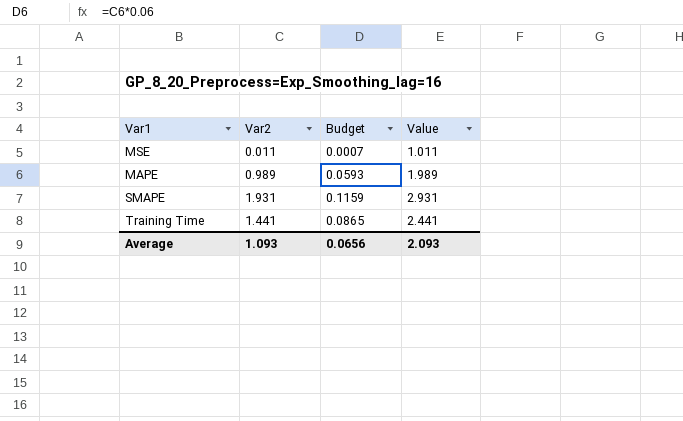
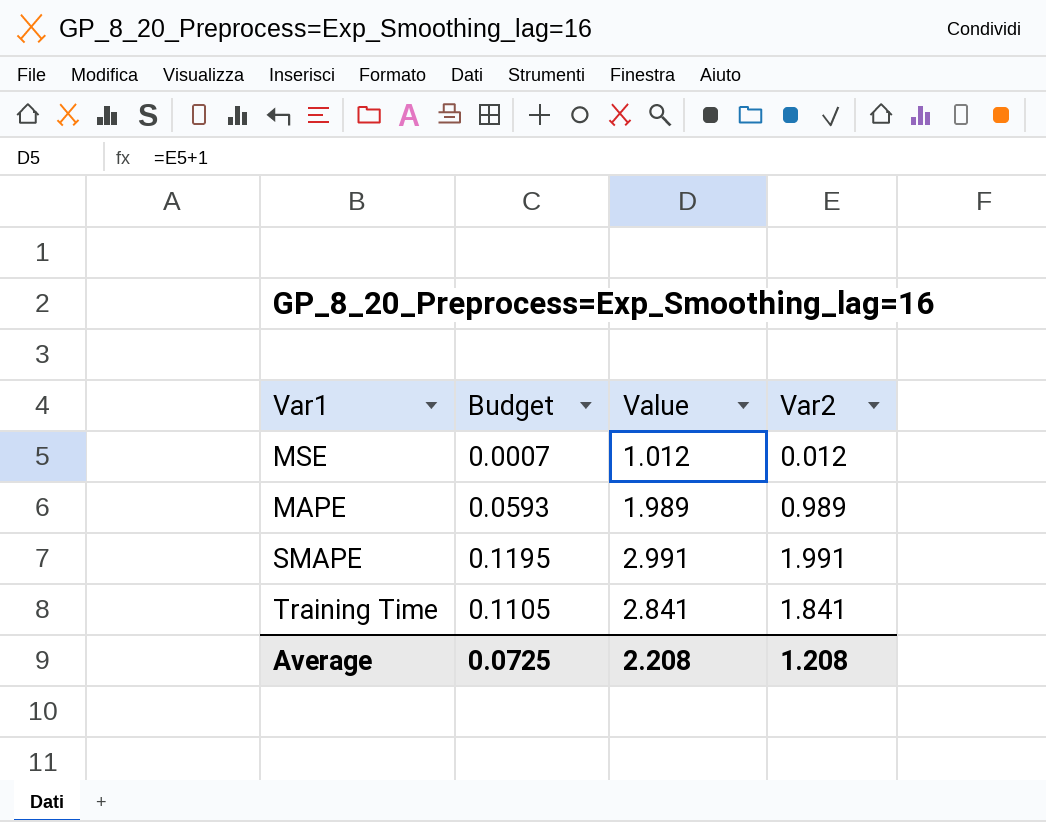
column Var2 | position: 2 -> 4
MSE | Value: 1.011 -> 1.012
MSE | Var2: 0.011 -> 0.012
SMAPE | Budget: 0.1159 -> 0.1195
SMAPE | Value: 2.931 -> 2.991
SMAPE | Var2: 1.931 -> 1.991
Training Time | Budget: 0.0865 -> 0.1105
Training Time | Value: 2.441 -> 2.841
Training Time | Var2: 1.441 -> 1.841
Average | Budget: 0.0656 -> 0.0725
Average | Value: 2.093 -> 2.208
Average | Var2: 1.093 -> 1.208

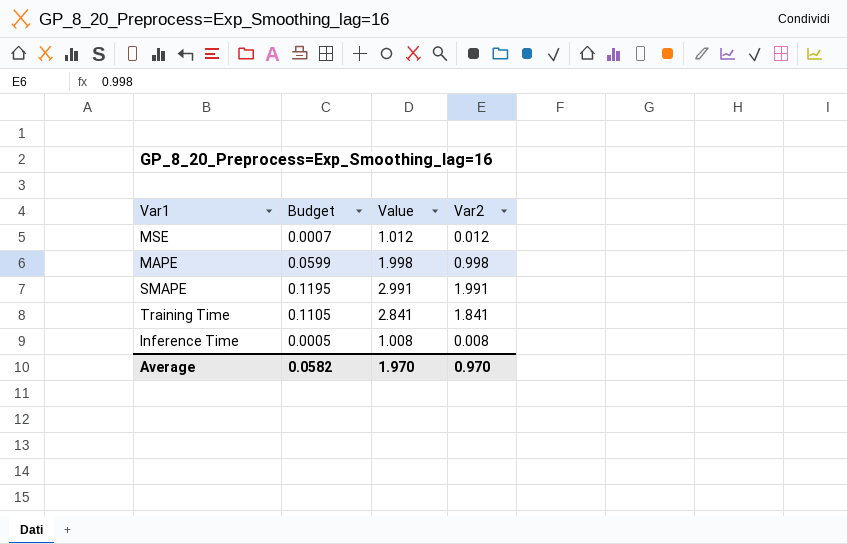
MAPE | Budget: 0.0593 -> 0.0599
MAPE | Value: 1.989 -> 1.998
MAPE | Var2: 0.989 -> 0.998
row Inference Time: none -> 0.0005 | 1.008 | 0.008
Average | Budget: 0.0725 -> 0.0582
Average | Value: 2.208 -> 1.970
Average | Var2: 1.208 -> 0.970

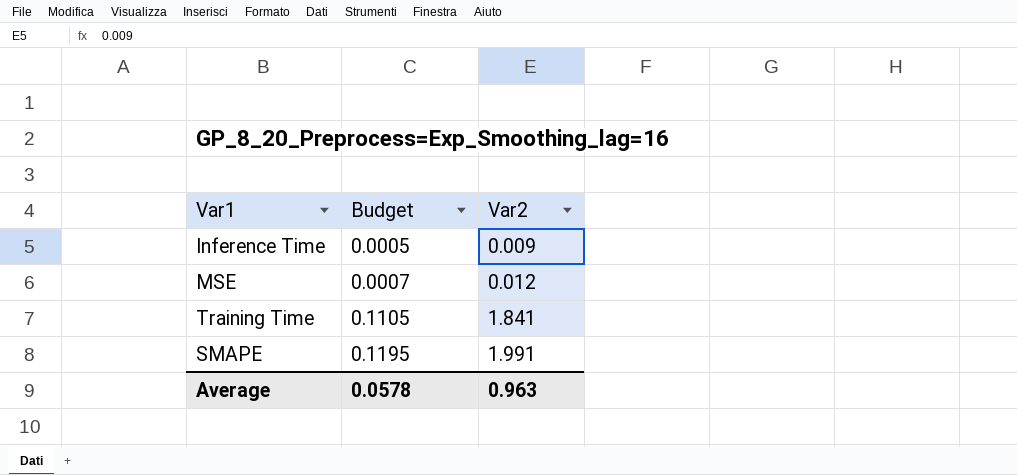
row order: none -> Budget ascending
column Value | formula: [Var2] + 1 -> none
row MAPE: 0.0599 | 1.998 | 0.998 -> none
Inference Time | Var2: 0.008 -> 0.009
Average | Budget: 0.0582 -> 0.0578
Average | Var2: 0.970 -> 0.963

